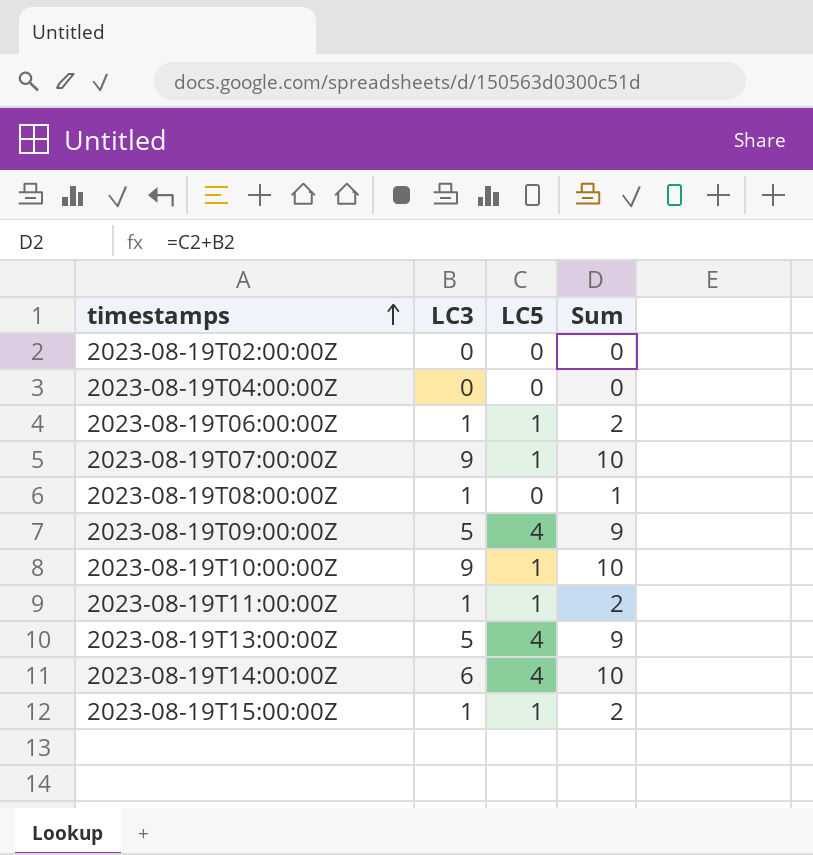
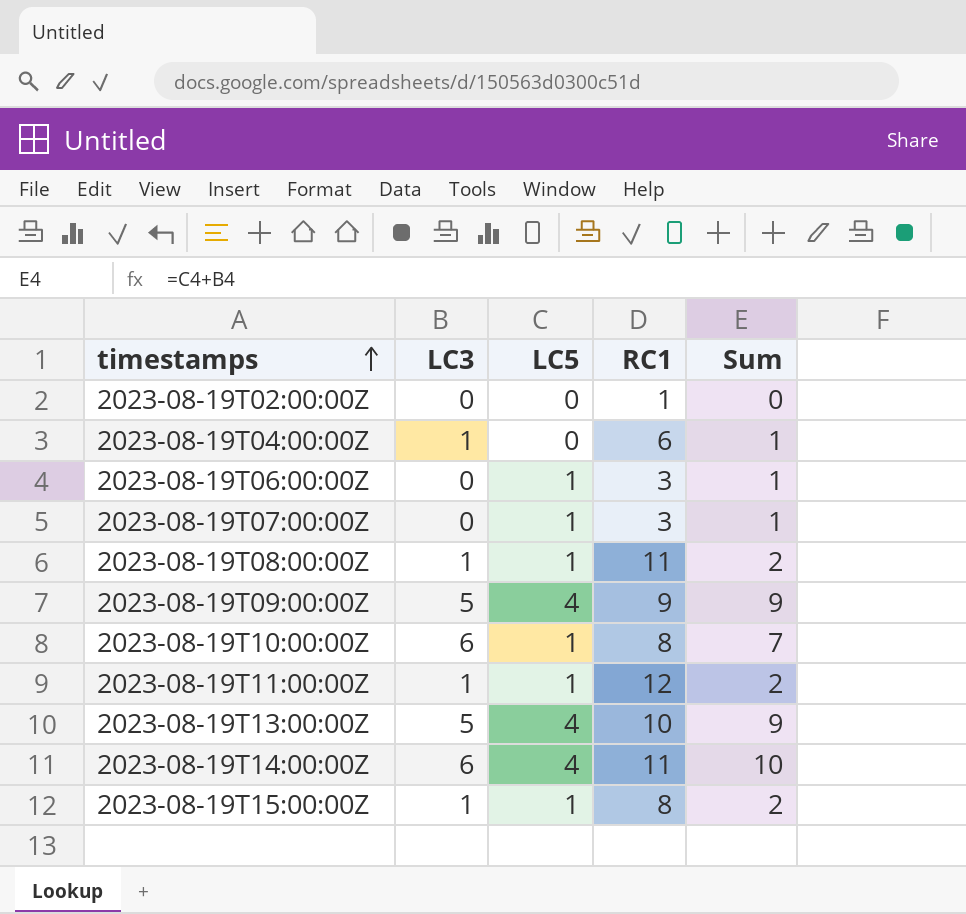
column RC1 | position: none -> 4
2023-08-19T04:00:00Z | LC3: 0 -> 1
2023-08-19T04:00:00Z | Sum: 0 -> 1
2023-08-19T06:00:00Z | LC3: 1 -> 0
2023-08-19T06:00:00Z | Sum: 2 -> 1
2023-08-19T07:00:00Z | LC3: 9 -> 0
2023-08-19T07:00:00Z | Sum: 10 -> 1
2023-08-19T08:00:00Z | LC5: 0 -> 1
2023-08-19T08:00:00Z | Sum: 1 -> 2
2023-08-19T10:00:00Z | LC3: 9 -> 6
2023-08-19T10:00:00Z | Sum: 10 -> 7

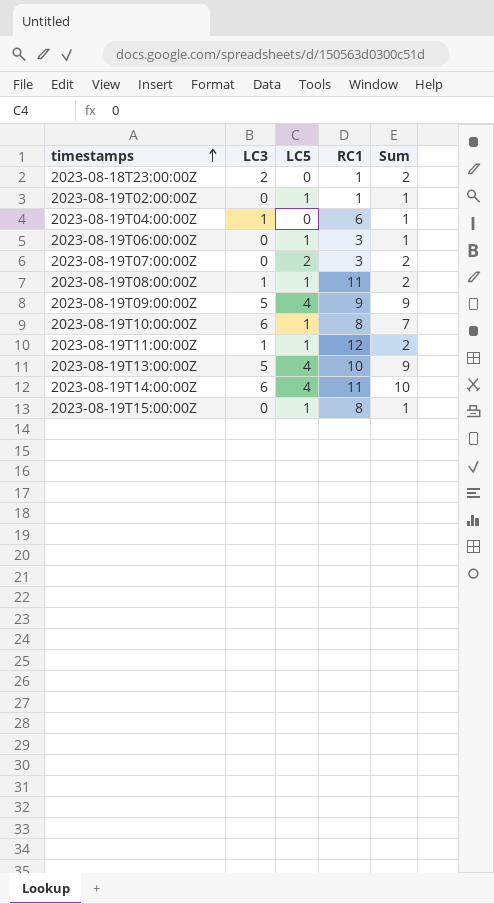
row 2023-08-18T23:00:00Z: none -> 2 | 0 | 1 | 2
2023-08-19T02:00:00Z | LC5: 0 -> 1
2023-08-19T02:00:00Z | Sum: 0 -> 1
2023-08-19T07:00:00Z | LC5: 1 -> 2
2023-08-19T07:00:00Z | Sum: 1 -> 2
2023-08-19T15:00:00Z | LC3: 1 -> 0
2023-08-19T15:00:00Z | Sum: 2 -> 1

